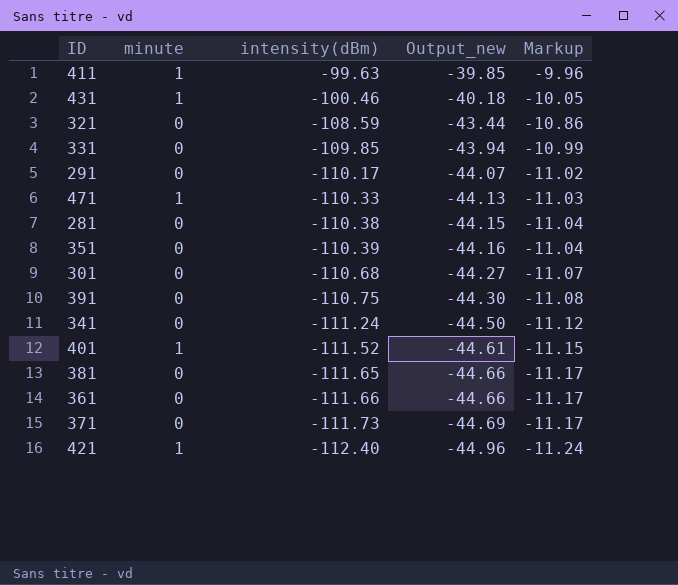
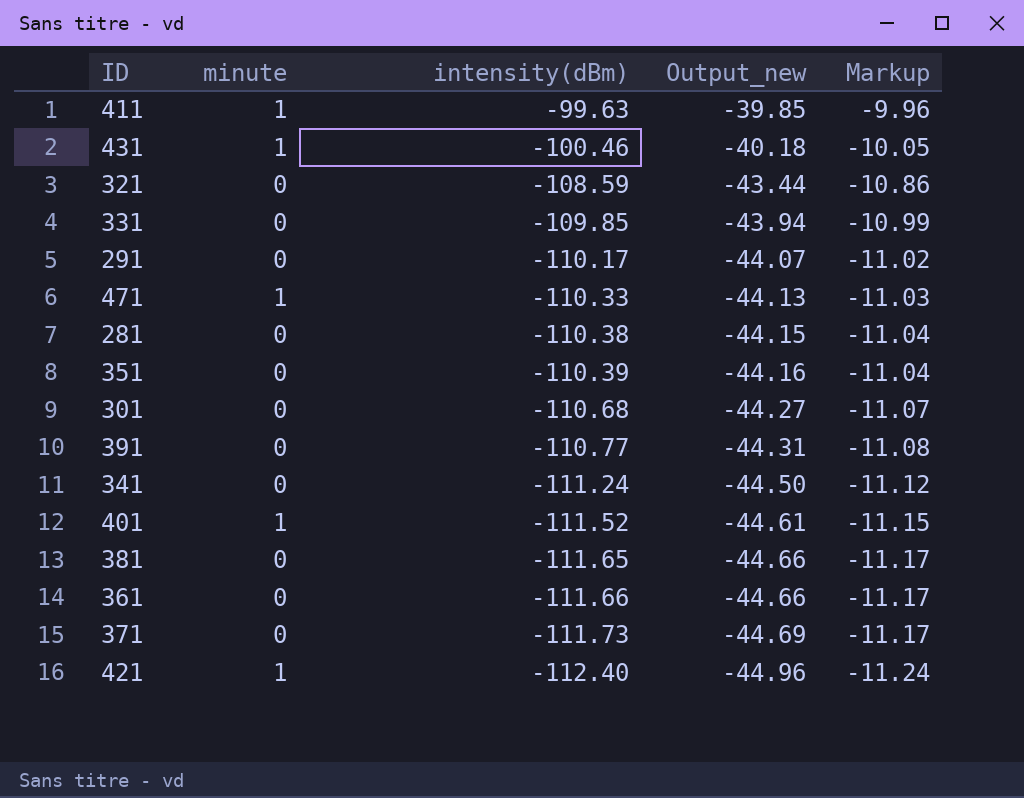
391 | intensity(dBm): -110.75 -> -110.77
391 | Output_new: -44.30 -> -44.31

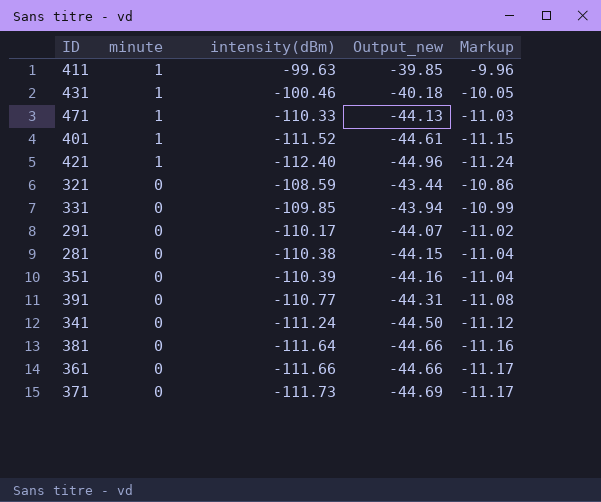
row order: intensity(dBm) descending -> minute descending
row 301: 0 | -110.68 | -44.27 | -11.07 -> none
381 | intensity(dBm): -111.65 -> -111.64
381 | Markup: -11.17 -> -11.16

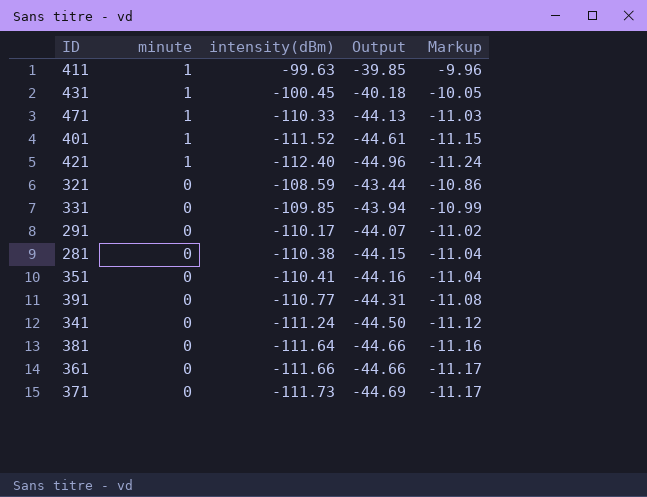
column name: Output_new -> Output
431 | intensity(dBm): -100.46 -> -100.45
351 | intensity(dBm): -110.39 -> -110.41

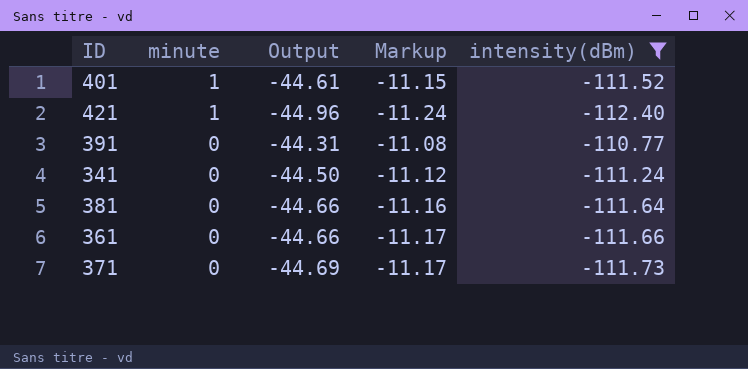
filter: none -> intensity(dBm) <= -110.77
column intensity(dBm) | position: 3 -> 5

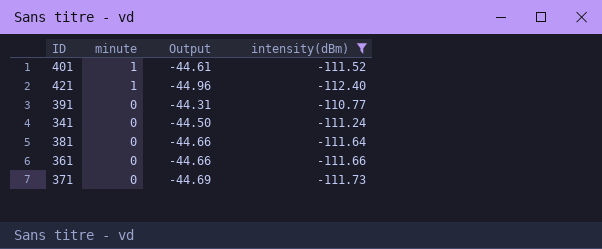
column Markup | formula: [intensity(dBm)] * 0.1 -> none

